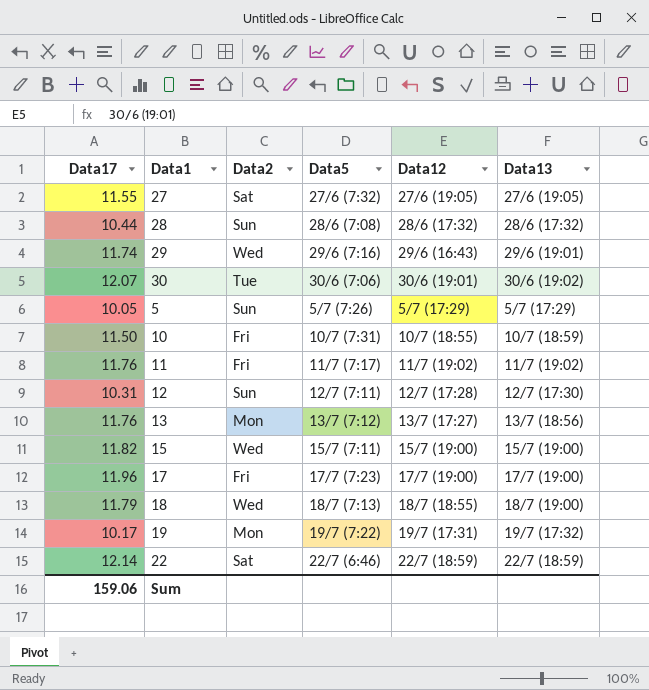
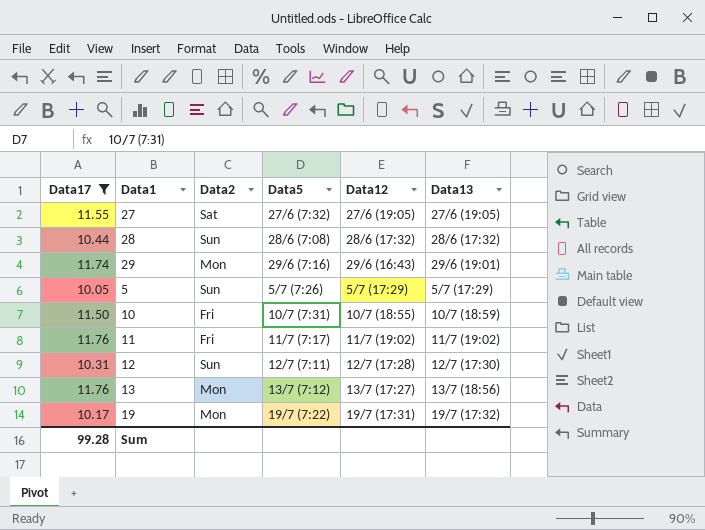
filter: none -> Data17 <= 11.76
29 | Data2: Wed -> Mon
Sum | Data17: 159.06 -> 99.28

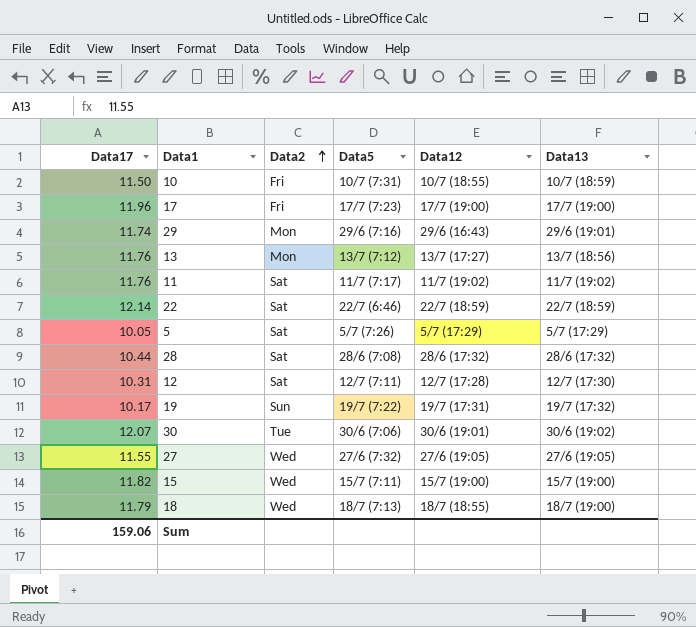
filter: Data17 <= 11.76 -> none
row order: none -> Data2 ascending
11 | Data2: Fri -> Sat
5 | Data2: Sun -> Sat
28 | Data2: Sun -> Sat
12 | Data2: Sun -> Sat
19 | Data2: Mon -> Sun
27 | Data2: Sat -> Wed
Sum | Data17: 99.28 -> 159.06

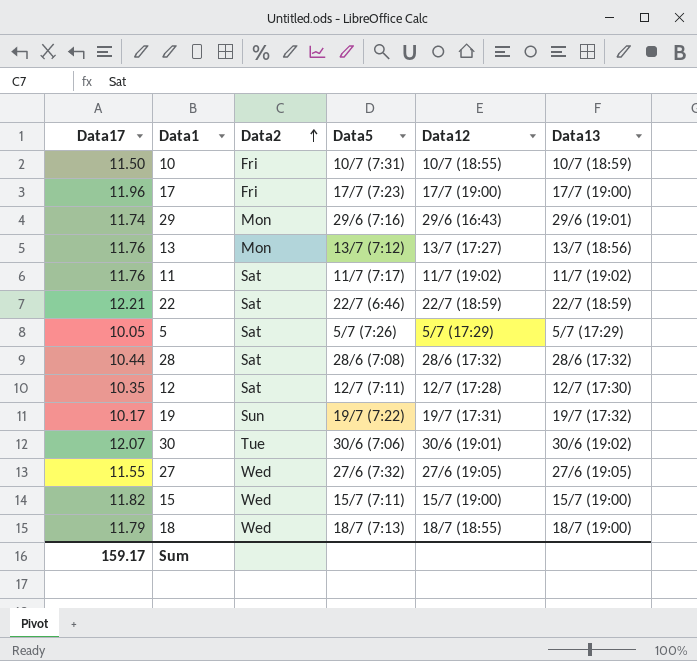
22 | Data17: 12.14 -> 12.21
12 | Data17: 10.31 -> 10.35
Sum | Data17: 159.06 -> 159.17

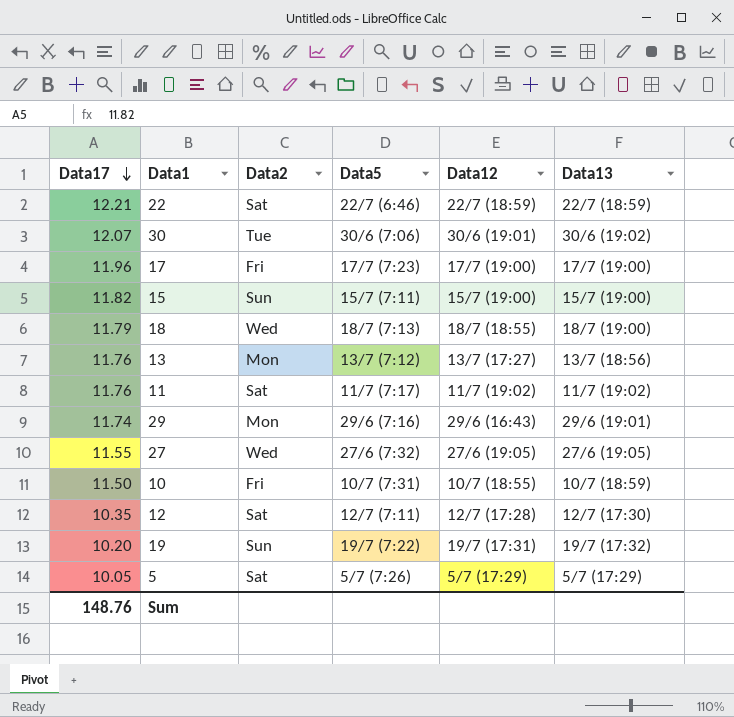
row order: Data2 ascending -> Data17 descending
row 28: 10.44 | Sat | 28/6 (7:08) | 28/6 (17:32) | 28/6 (17:32) -> none
15 | Data2: Wed -> Sun
19 | Data17: 10.17 -> 10.20
Sum | Data17: 159.17 -> 148.76

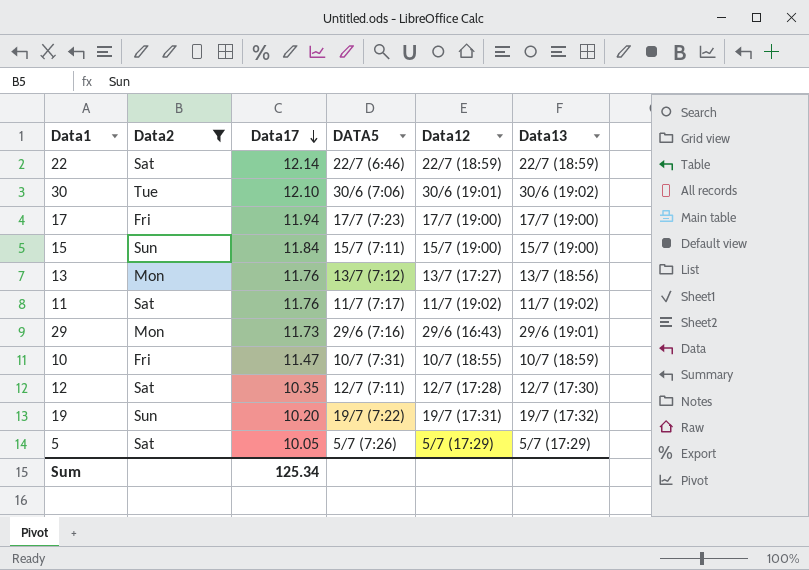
filter: none -> Data2 != Wed
column Data17 | position: 1 -> 3
column name: Data5 -> DATA5
22 | Data17: 12.21 -> 12.14
30 | Data17: 12.07 -> 12.10
17 | Data17: 11.96 -> 11.94
15 | Data17: 11.82 -> 11.84
29 | Data17: 11.74 -> 11.73
10 | Data17: 11.50 -> 11.47
Sum | Data17: 148.76 -> 125.34

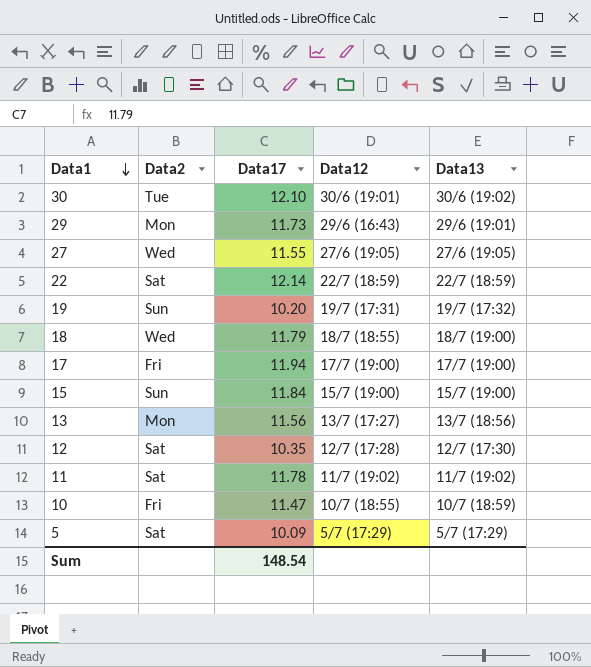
filter: Data2 != Wed -> none
row order: Data17 descending -> Data1 descending
column DATA5 | position: 4 -> none
13 | Data17: 11.76 -> 11.56
11 | Data17: 11.76 -> 11.78
5 | Data17: 10.05 -> 10.09
Sum | Data17: 125.34 -> 148.54

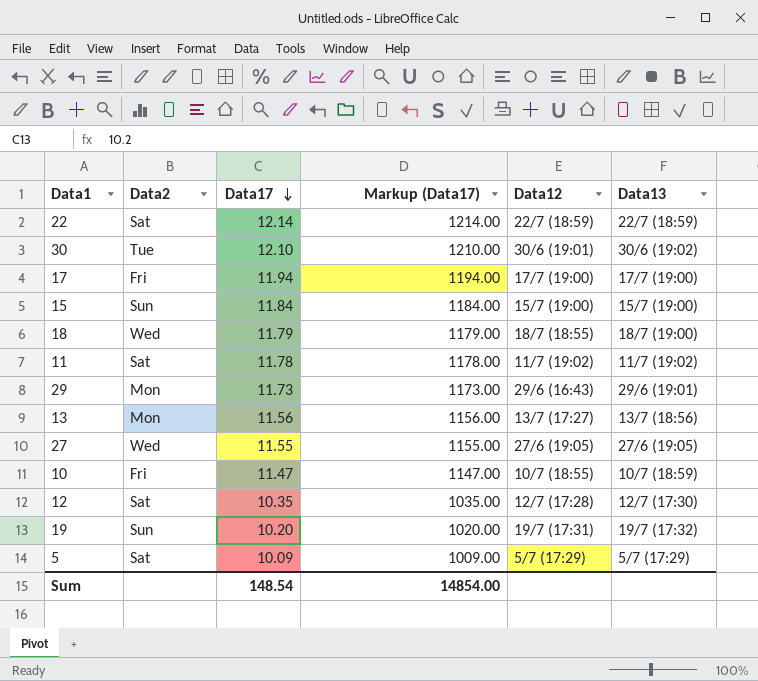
row order: Data1 descending -> Data17 descending
column Markup (Data17) | formula: none -> [Data17] * 100

